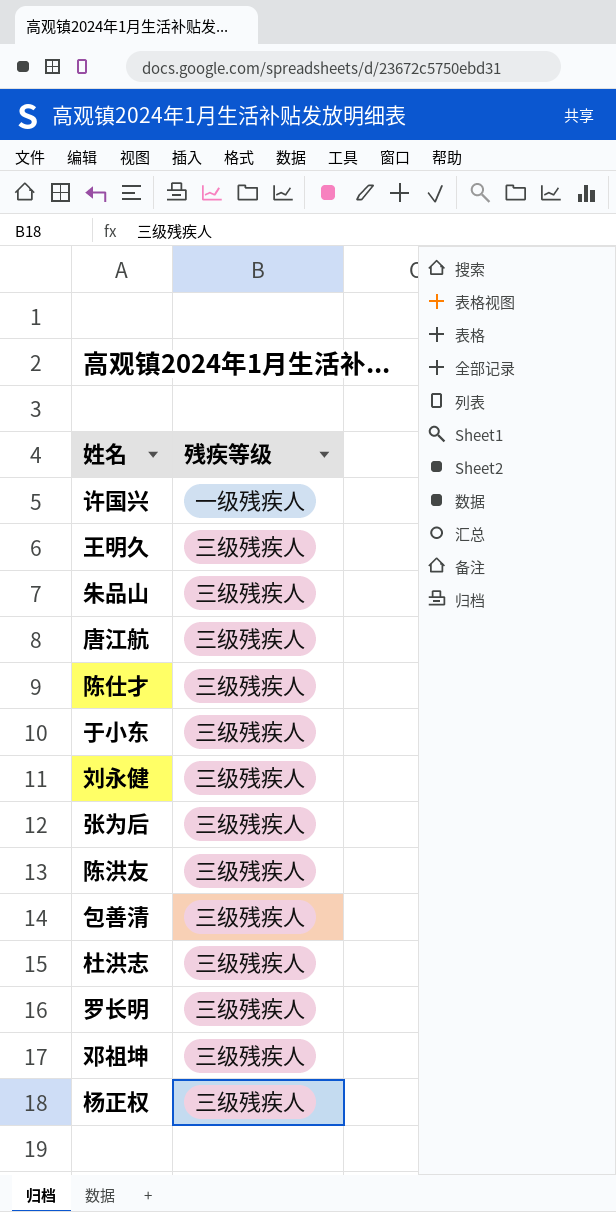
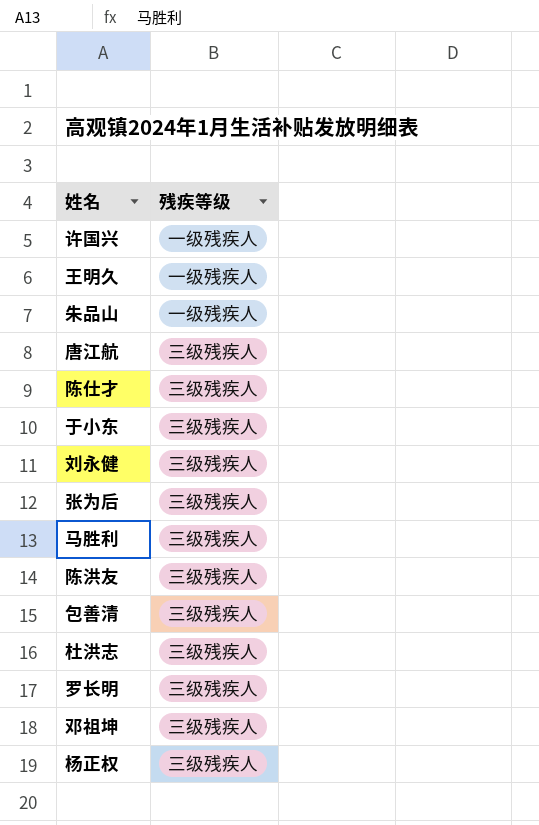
王明久 | 残疾等级: 三级残疾人 -> 一级残疾人
朱品山 | 残疾等级: 三级残疾人 -> 一级残疾人
row 马胜利: none -> 三级残疾人

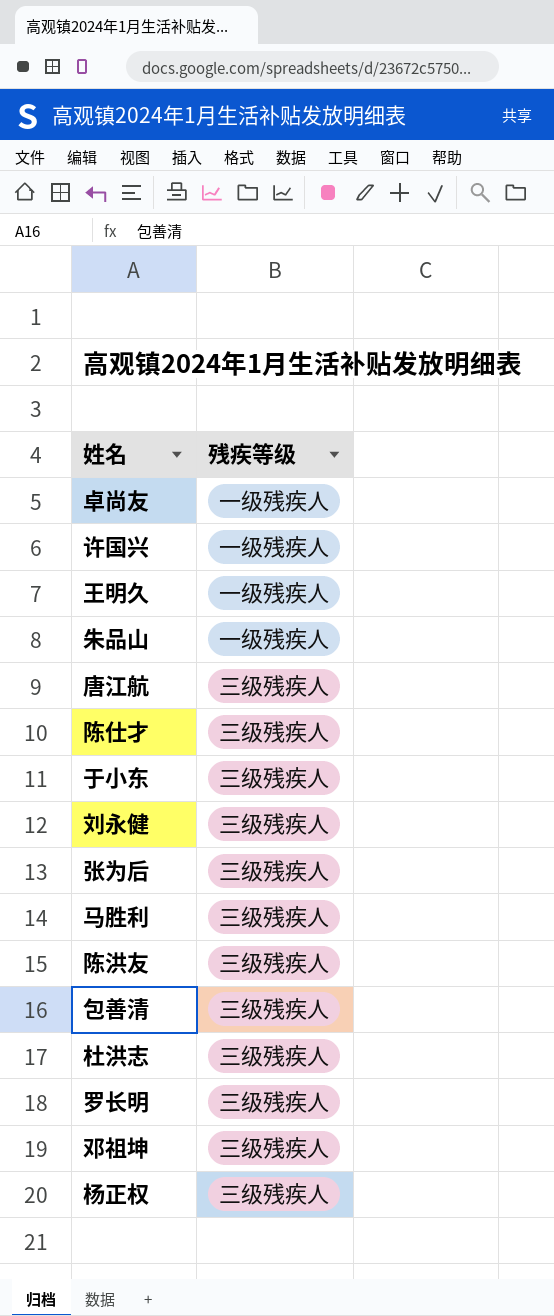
row 卓尚友: none -> 一级残疾人

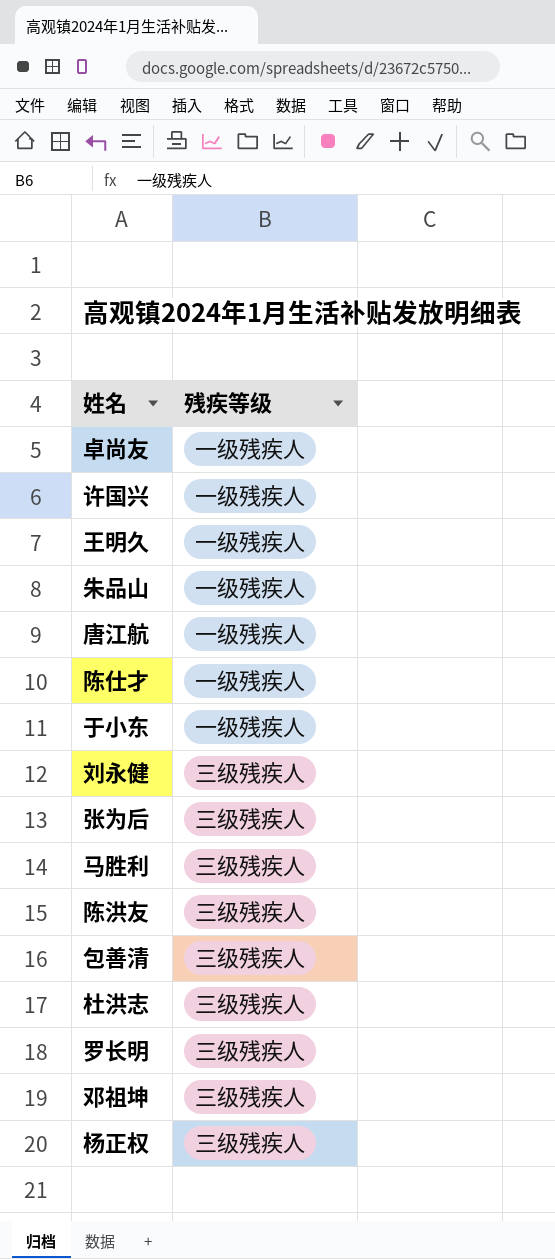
唐江航 | 残疾等级: 三级残疾人 -> 一级残疾人
陈仕才 | 残疾等级: 三级残疾人 -> 一级残疾人
于小东 | 残疾等级: 三级残疾人 -> 一级残疾人

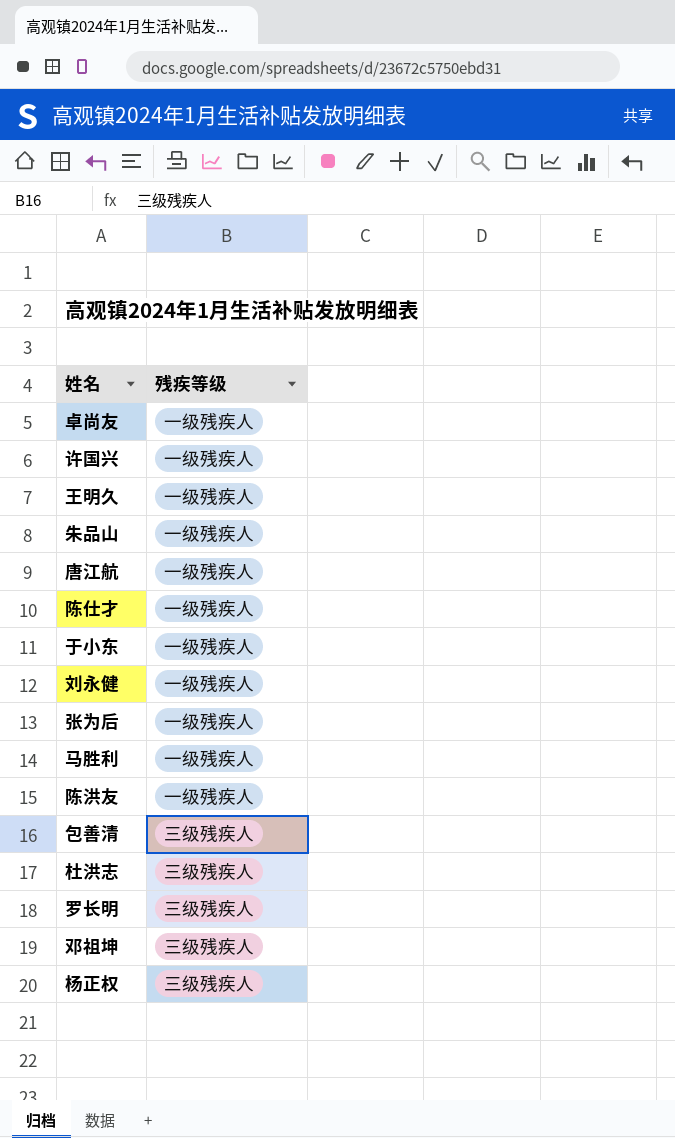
刘永健 | 残疾等级: 三级残疾人 -> 一级残疾人
张为后 | 残疾等级: 三级残疾人 -> 一级残疾人
马胜利 | 残疾等级: 三级残疾人 -> 一级残疾人
陈洪友 | 残疾等级: 三级残疾人 -> 一级残疾人

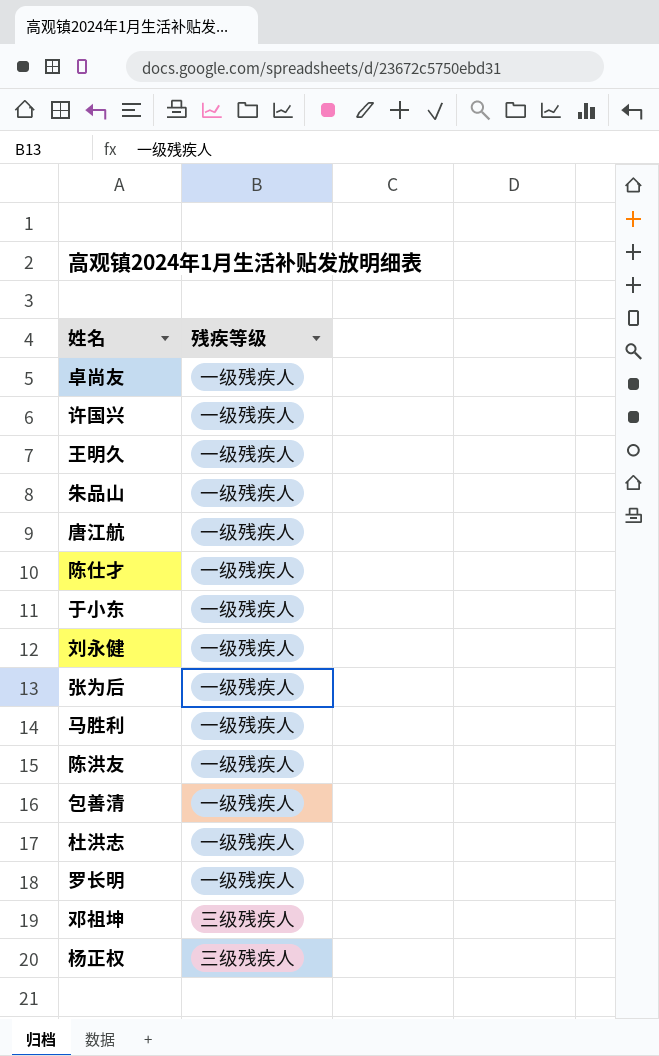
包善清 | 残疾等级: 三级残疾人 -> 一级残疾人
杜洪志 | 残疾等级: 三级残疾人 -> 一级残疾人
罗长明 | 残疾等级: 三级残疾人 -> 一级残疾人

